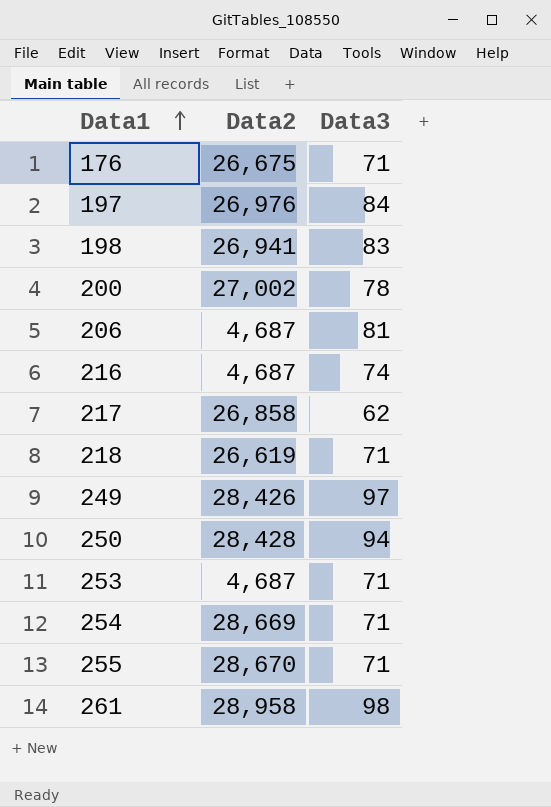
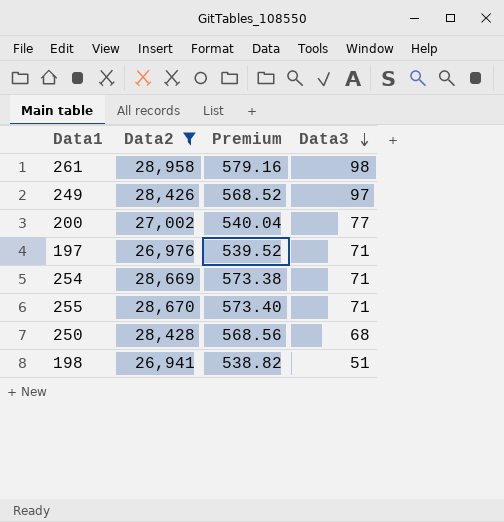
filter: none -> Data2 >= 26,941
row order: Data1 ascending -> Data3 descending
column Premium | formula: none -> [Data2] * 0.02
200 | Data3: 78 -> 77
197 | Data3: 84 -> 71
250 | Data3: 94 -> 68
198 | Data3: 83 -> 51

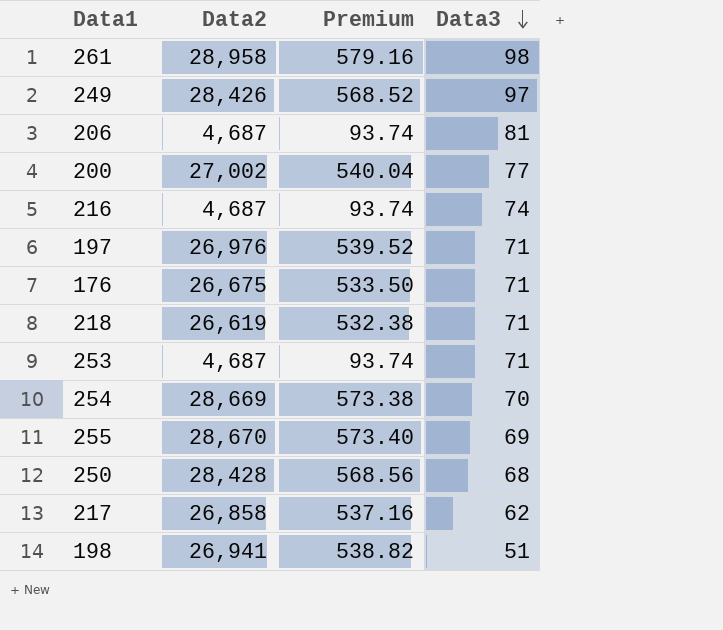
filter: Data2 >= 26,941 -> none
254 | Data3: 71 -> 70
255 | Data3: 71 -> 69

